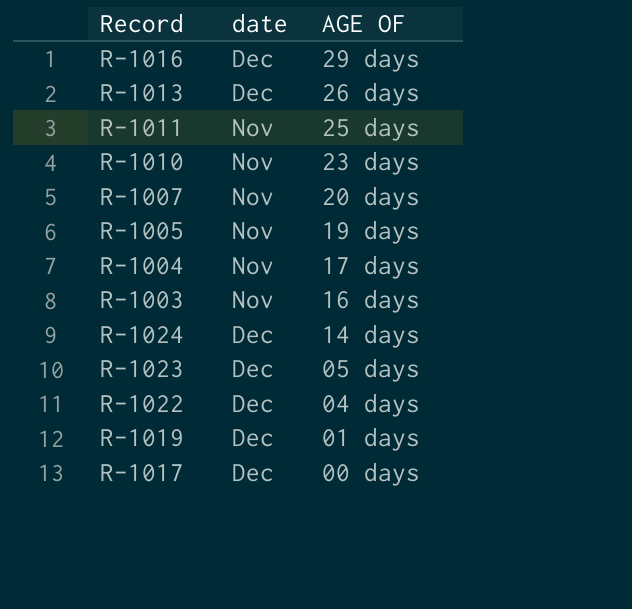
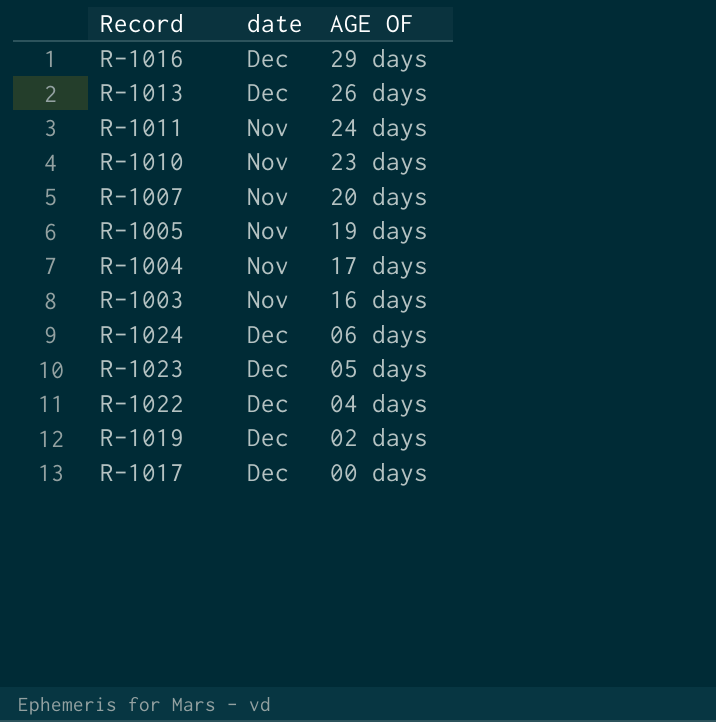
R-1011 | AGE OF: 25 days -> 24 days
R-1024 | AGE OF: 14 days -> 06 days
R-1019 | AGE OF: 01 days -> 02 days

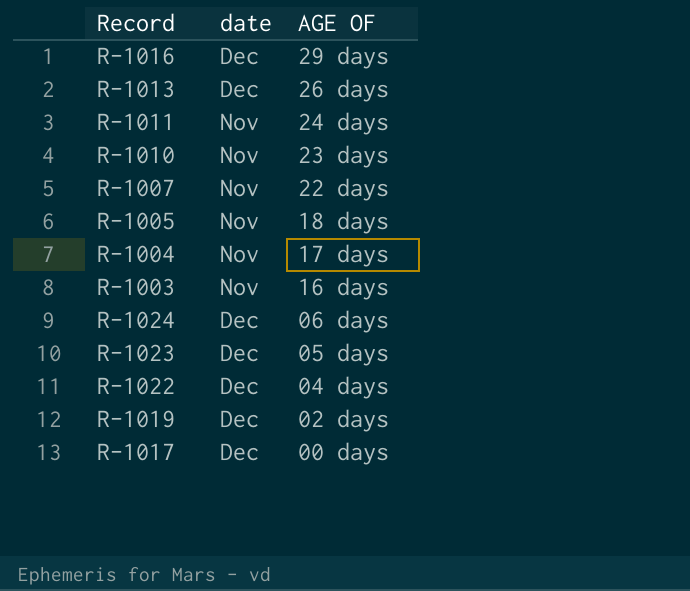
R-1007 | AGE OF: 20 days -> 22 days
R-1005 | AGE OF: 19 days -> 18 days

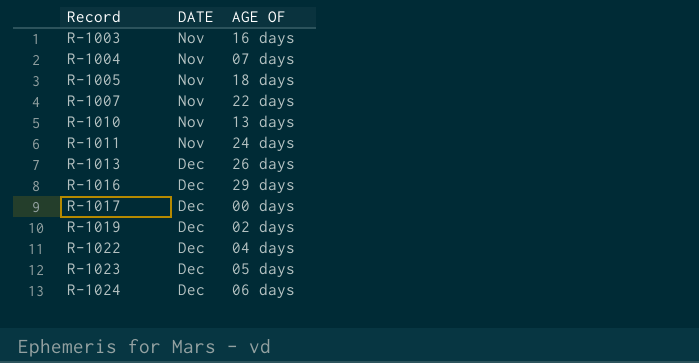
row order: AGE OF descending -> Record ascending
column name: date -> DATE
R-1004 | AGE OF: 17 days -> 07 days
R-1010 | AGE OF: 23 days -> 13 days

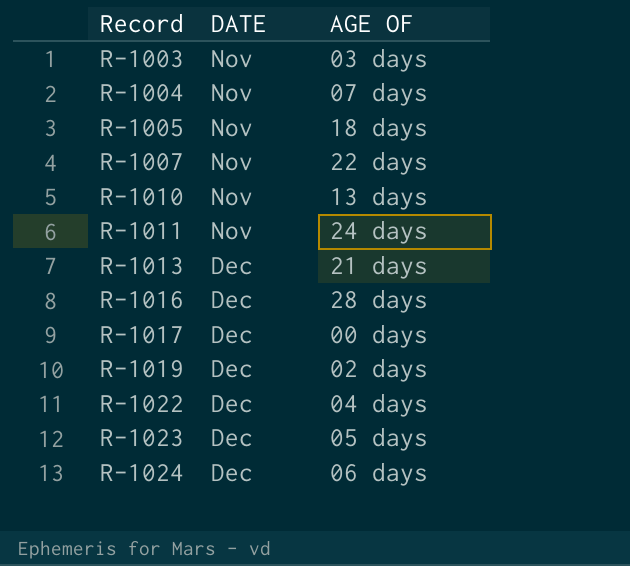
R-1003 | AGE OF: 16 days -> 03 days
R-1013 | AGE OF: 26 days -> 21 days
R-1016 | AGE OF: 29 days -> 28 days

